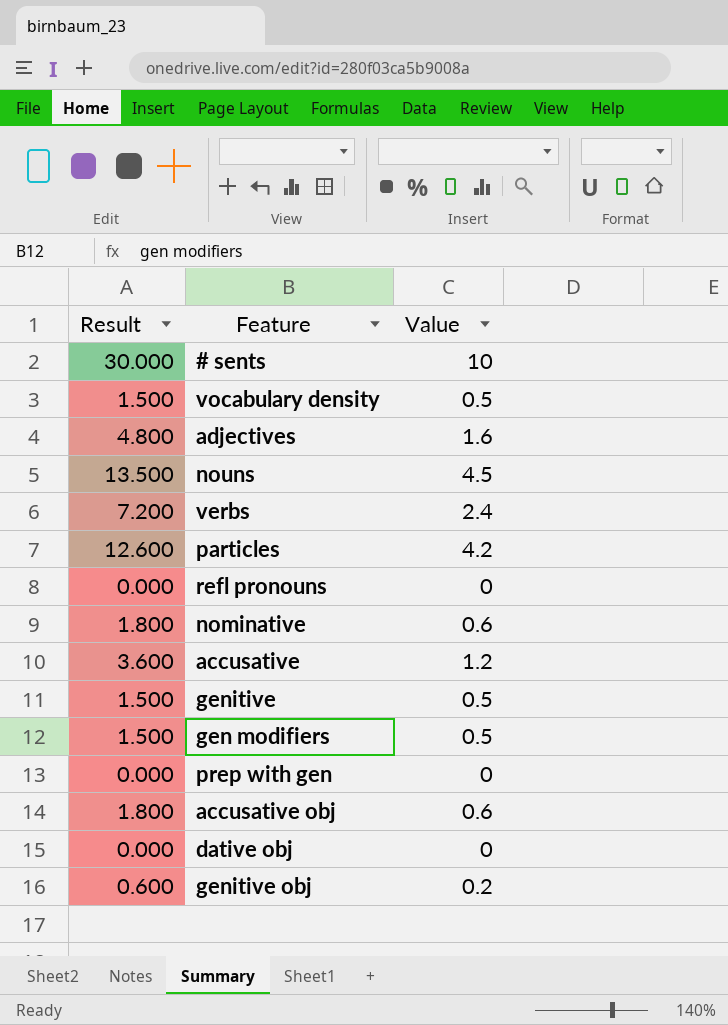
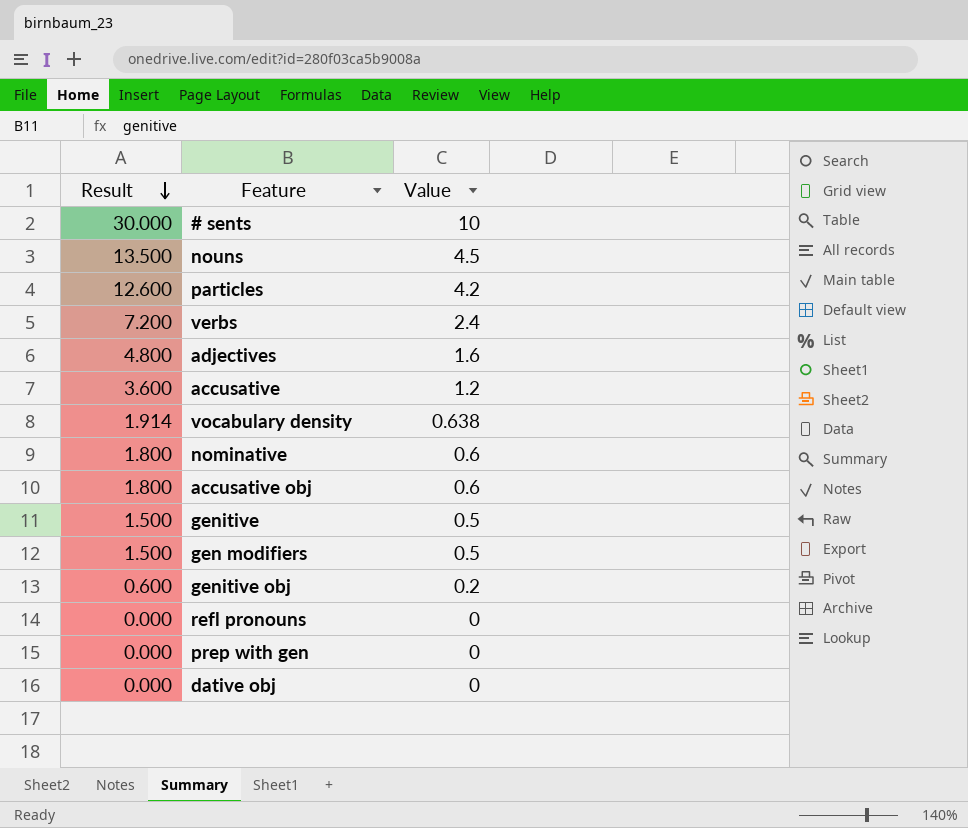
row order: none -> Result descending
vocabulary density | Result: 1.500 -> 1.914
vocabulary density | Value: 0.5 -> 0.638

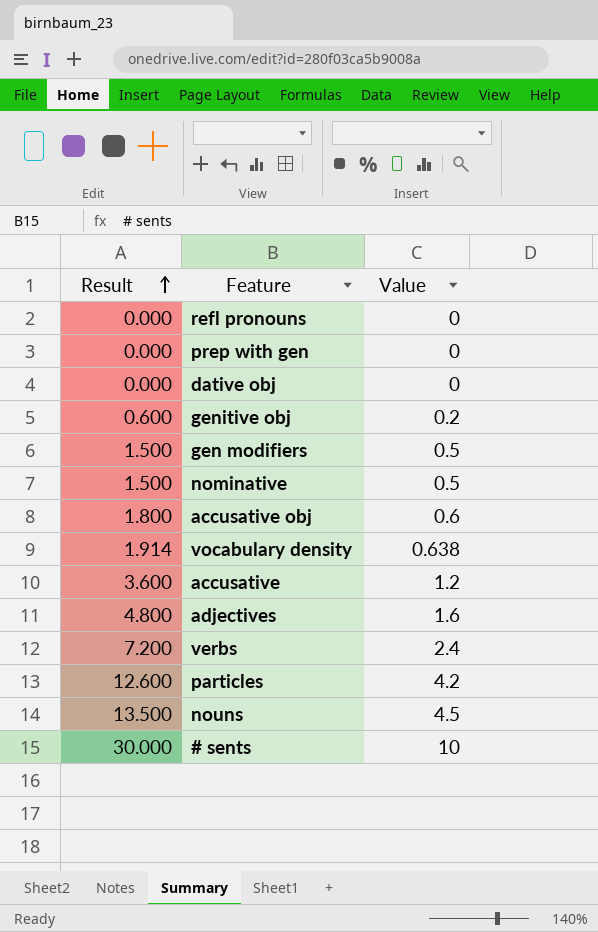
row order: Result descending -> Result ascending
row genitive: 1.500 | 0.5 -> none
nominative | Result: 1.800 -> 1.500
nominative | Value: 0.6 -> 0.5

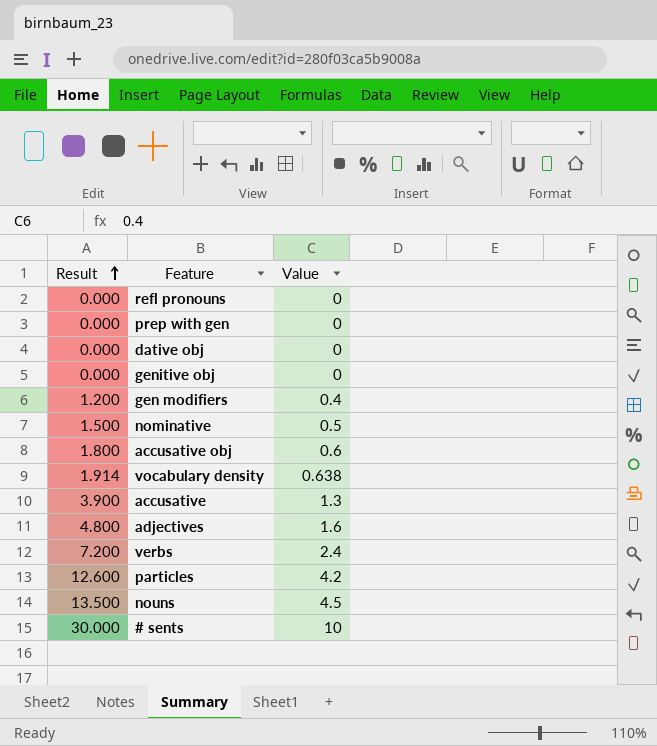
genitive obj | Result: 0.600 -> 0.000
genitive obj | Value: 0.2 -> 0
gen modifiers | Result: 1.500 -> 1.200
gen modifiers | Value: 0.5 -> 0.4
accusative | Result: 3.600 -> 3.900
accusative | Value: 1.2 -> 1.3

